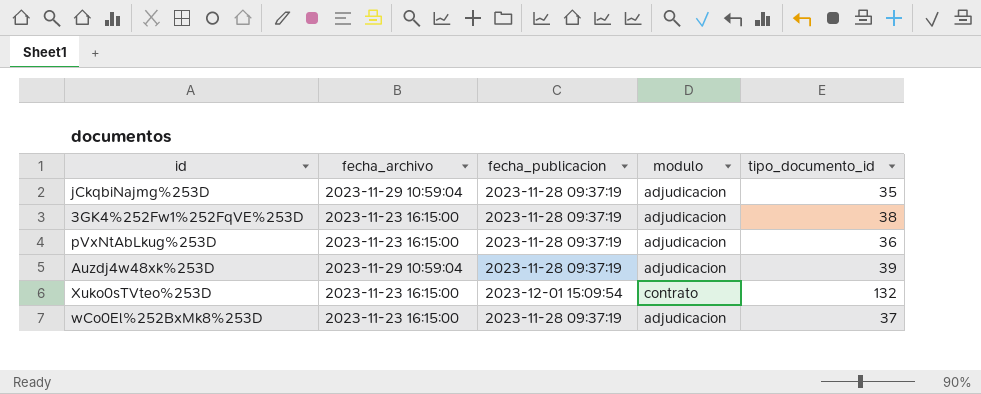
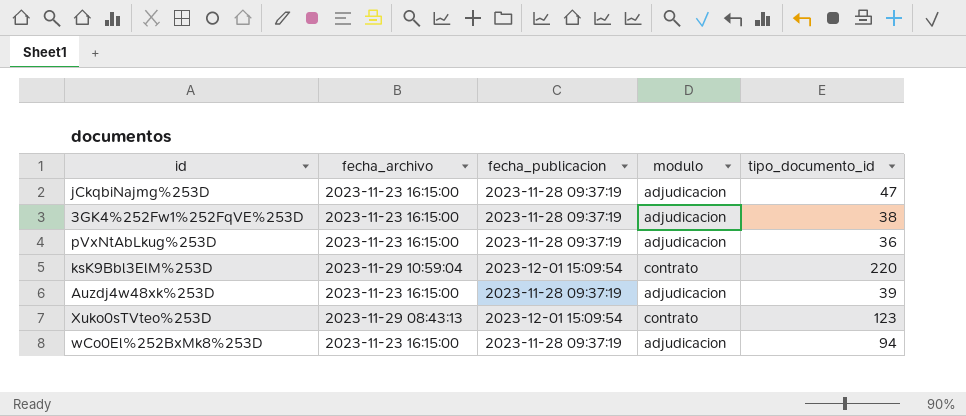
jCkqbiNajmg%253D | fecha_archivo: 2023-11-29 10:59:04 -> 2023-11-23 16:15:00
jCkqbiNajmg%253D | tipo_documento_id: 35 -> 47
row ksK9Bbl3ElM%253D: none -> 2023-11-29 10:59:04 | 2023-12-01 15:09:54 | contrato | 220
Auzdj4w48xk%253D | fecha_archivo: 2023-11-29 10:59:04 -> 2023-11-23 16:15:00
Xuko0sTVteo%253D | fecha_archivo: 2023-11-23 16:15:00 -> 2023-11-29 08:43:13
Xuko0sTVteo%253D | tipo_documento_id: 132 -> 123
wCo0El%252BxMk8%253D | tipo_documento_id: 37 -> 94

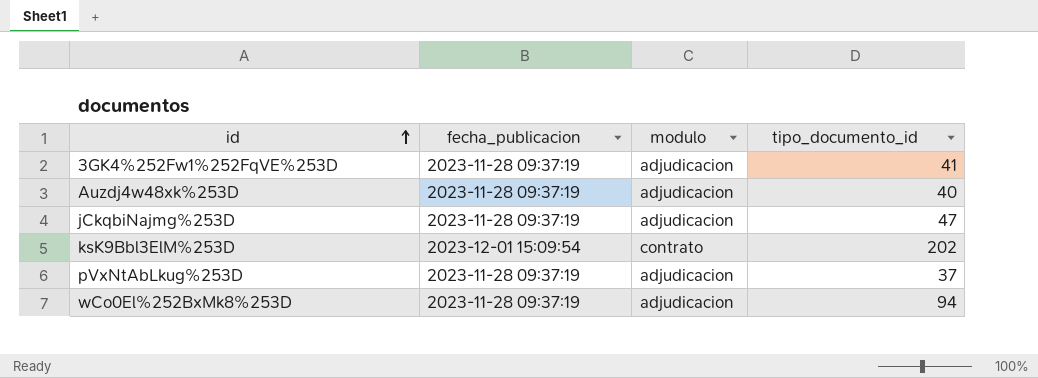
row order: none -> id ascending
column fecha_archivo | position: 2 -> none
row Xuko0sTVteo%253D: 2023-11-29 08:43:13 | 2023-12-01 15:09:54 | contrato | 123 -> none
3GK4%252Fw1%252FqVE%253D | tipo_documento_id: 38 -> 41
Auzdj4w48xk%253D | tipo_documento_id: 39 -> 40
ksK9Bbl3ElM%253D | tipo_documento_id: 220 -> 202
pVxNtAbLkug%253D | tipo_documento_id: 36 -> 37

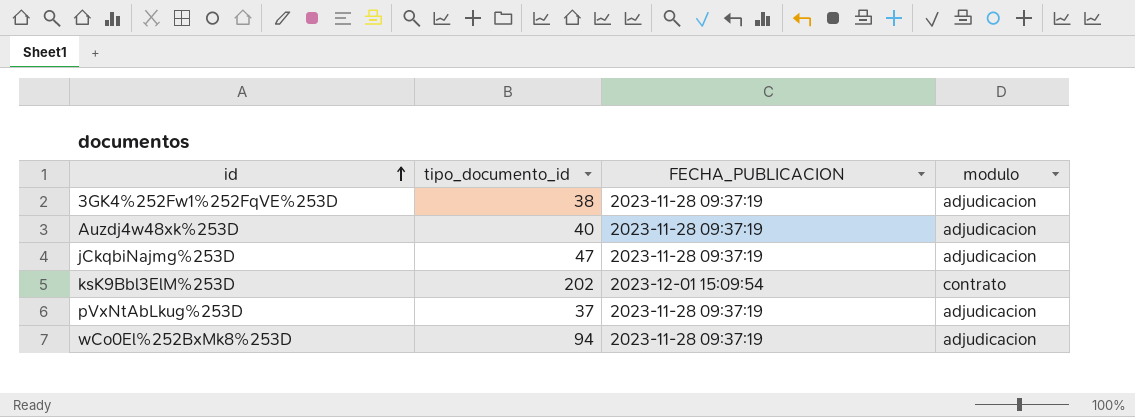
column tipo_documento_id | position: 4 -> 2
column name: fecha_publicacion -> FECHA_PUBLICACION
3GK4%252Fw1%252FqVE%253D | tipo_documento_id: 41 -> 38

